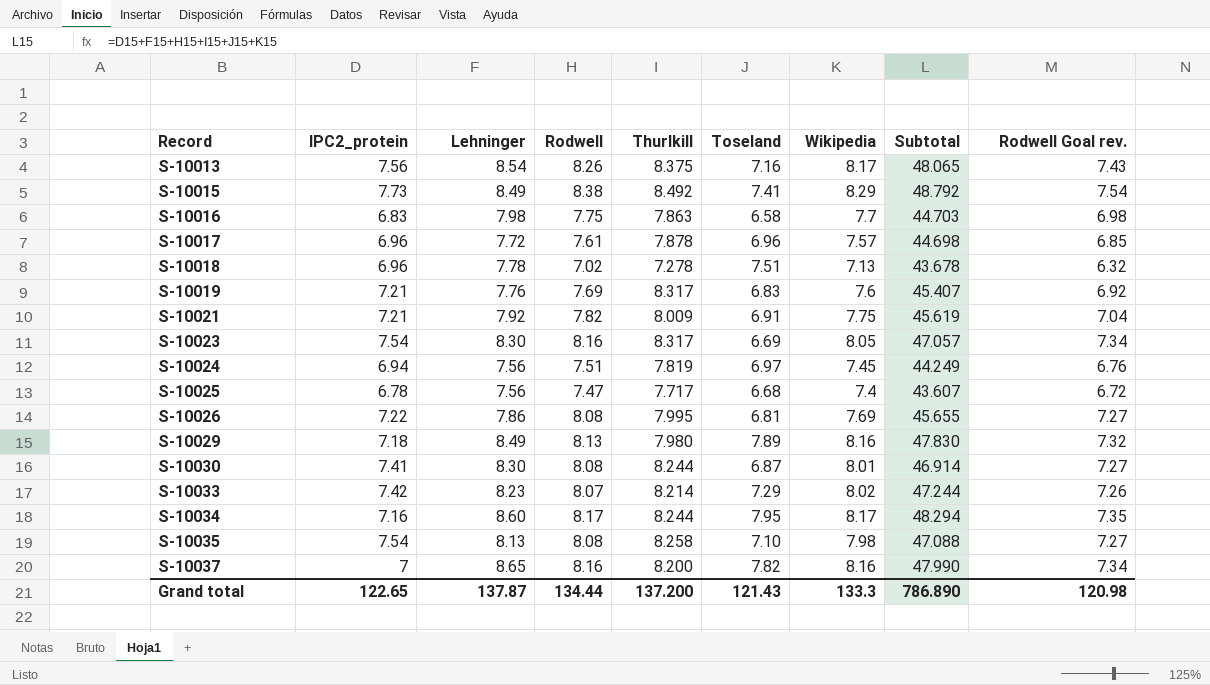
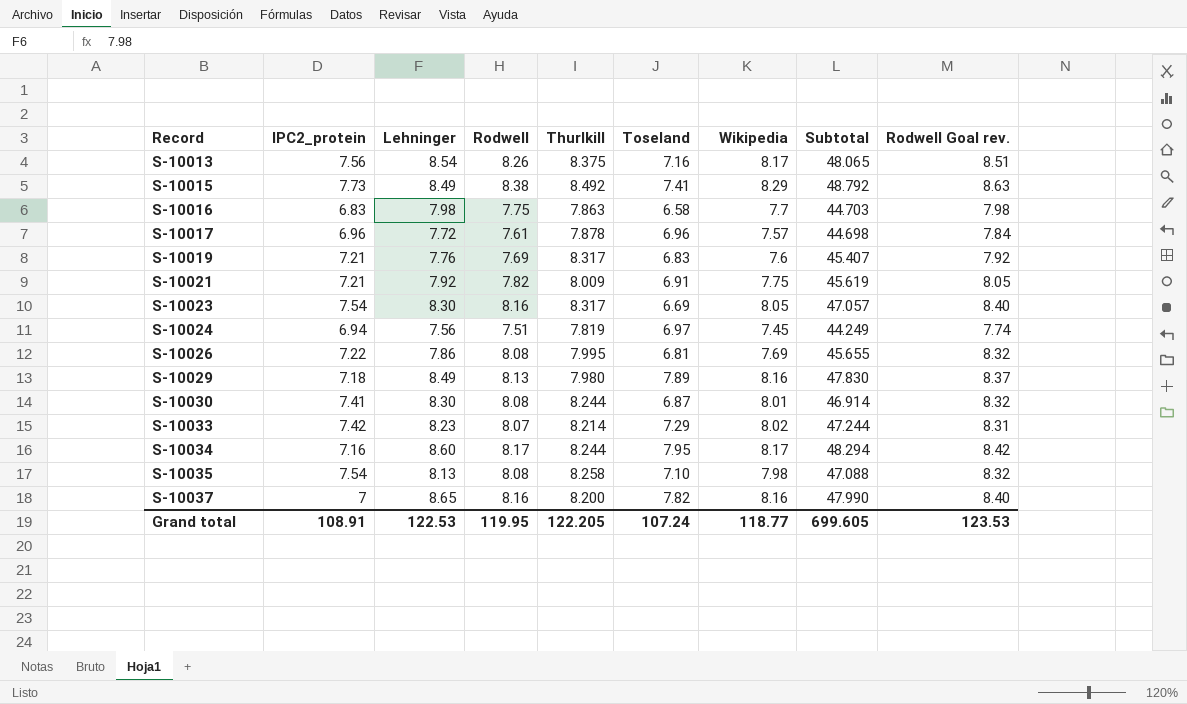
column Rodwell Goal rev. | formula: [Rodwell] * 0.9 -> [Rodwell] * 1.03
row S-10018: 6.96 | 7.78 | 7.02 | 7.278 | 7.51 | 7.13 | 43.678 | 6.32 -> none
row S-10025: 6.78 | 7.56 | 7.47 | 7.717 | 6.68 | 7.4 | 43.607 | 6.72 -> none
Grand total | IPC2_protein: 122.65 -> 108.91
Grand total | Lehninger: 137.87 -> 122.53
Grand total | Rodwell: 134.44 -> 119.95
Grand total | Thurlkill: 137.200 -> 122.205
Grand total | Toseland: 121.43 -> 107.24
Grand total | Wikipedia: 133.3 -> 118.77
Grand total | Subtotal: 786.890 -> 699.605
Grand total | Rodwell Goal rev.: 120.98 -> 123.53

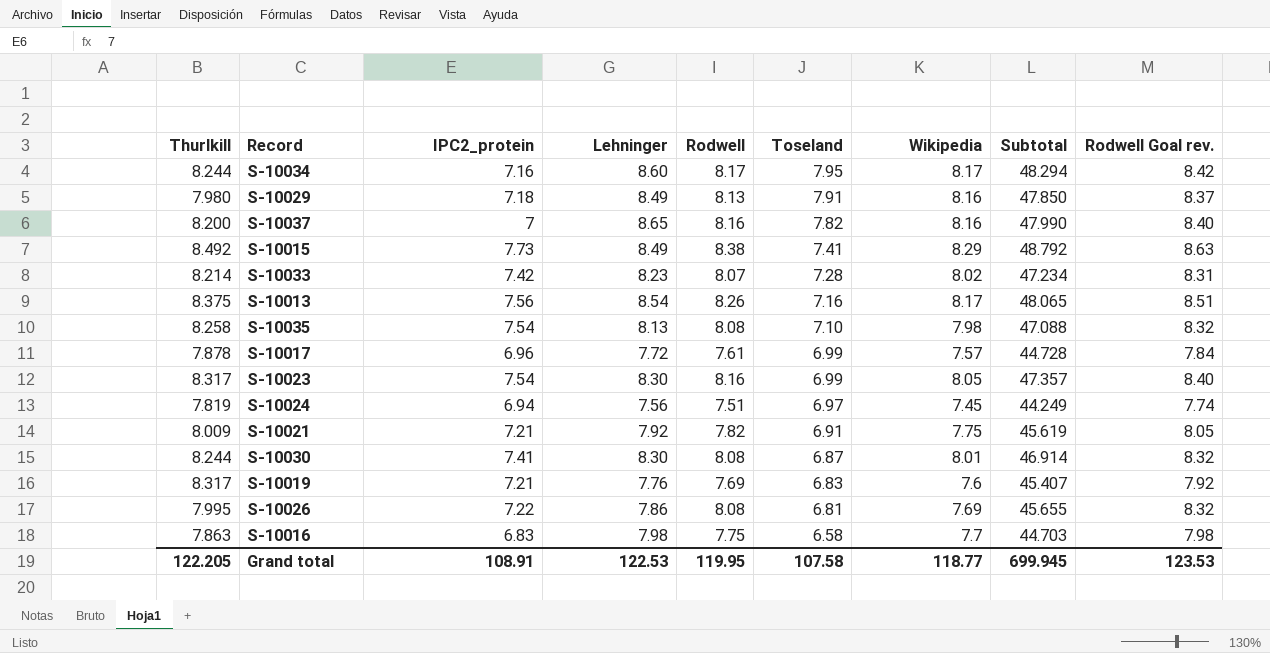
row order: Record ascending -> Toseland descending
column Thurlkill | position: 5 -> 1
S-10029 | Toseland: 7.89 -> 7.91
S-10029 | Subtotal: 47.830 -> 47.850
S-10033 | Toseland: 7.29 -> 7.28
S-10033 | Subtotal: 47.244 -> 47.234
S-10017 | Toseland: 6.96 -> 6.99
S-10017 | Subtotal: 44.698 -> 44.728
S-10023 | Toseland: 6.69 -> 6.99
S-10023 | Subtotal: 47.057 -> 47.357
Grand total | Toseland: 107.24 -> 107.58
Grand total | Subtotal: 699.605 -> 699.945

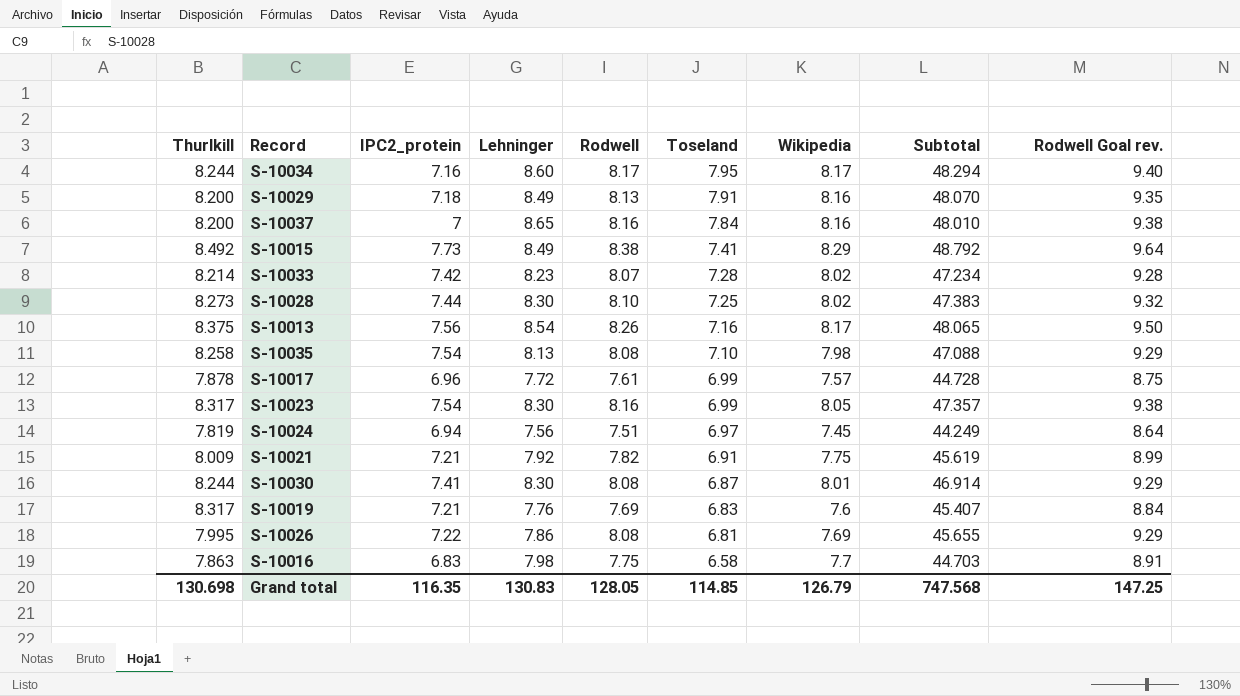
column Rodwell Goal rev. | formula: [Rodwell] * 1.03 -> [Rodwell] * 1.15
S-10029 | Thurlkill: 7.980 -> 8.200
S-10029 | Subtotal: 47.850 -> 48.070
S-10037 | Toseland: 7.82 -> 7.84
S-10037 | Subtotal: 47.990 -> 48.010
row S-10028: none -> 8.273 | 7.44 | 8.30 | 8.10 | 7.25 | 8.02 | 47.383 | 9.32
Grand total | Thurlkill: 122.205 -> 130.698
Grand total | IPC2_protein: 108.91 -> 116.35
Grand total | Lehninger: 122.53 -> 130.83
Grand total | Rodwell: 119.95 -> 128.05
Grand total | Toseland: 107.58 -> 114.85
Grand total | Wikipedia: 118.77 -> 126.79
Grand total | Subtotal: 699.945 -> 747.568
Grand total | Rodwell Goal rev.: 123.53 -> 147.25

